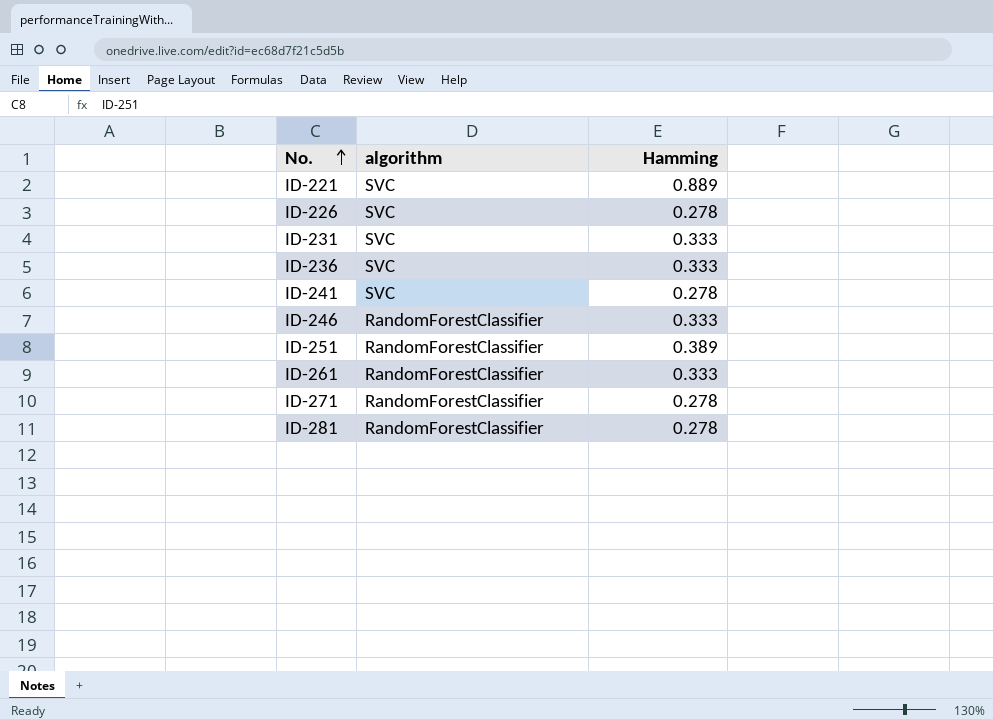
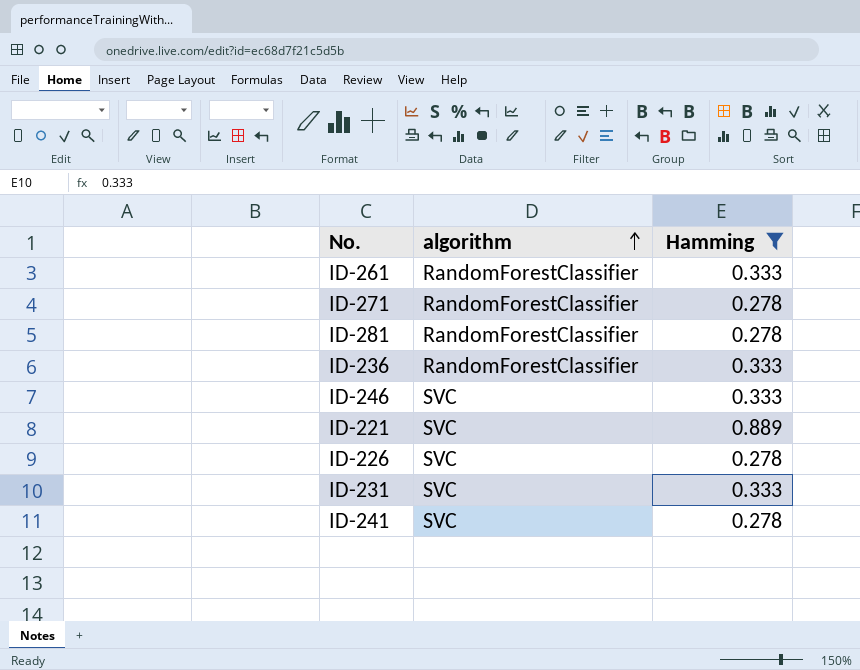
filter: none -> Hamming != 0.389
row order: No. ascending -> algorithm ascending
ID-236 | algorithm: SVC -> RandomForestClassifier
ID-246 | algorithm: RandomForestClassifier -> SVC

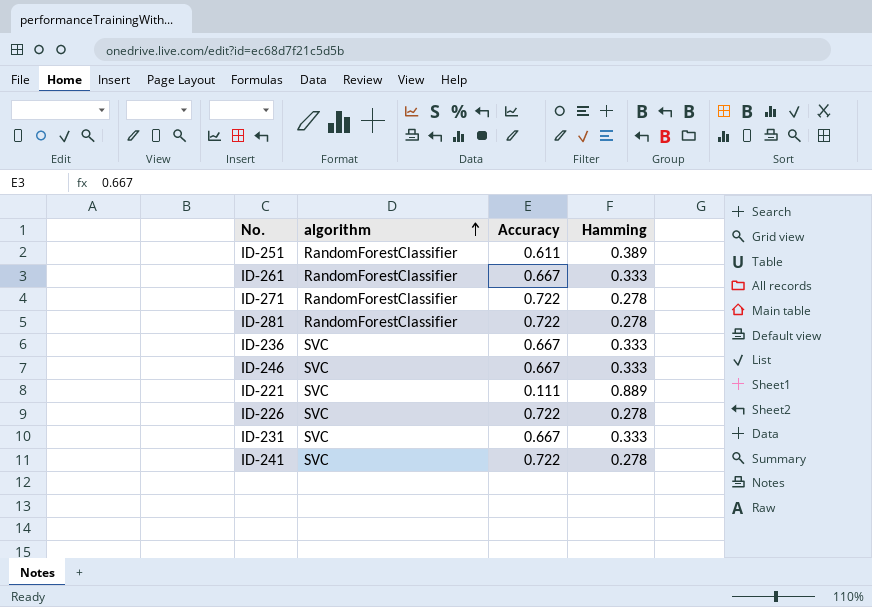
filter: Hamming != 0.389 -> none
column Accuracy | position: none -> 3
ID-236 | algorithm: RandomForestClassifier -> SVC

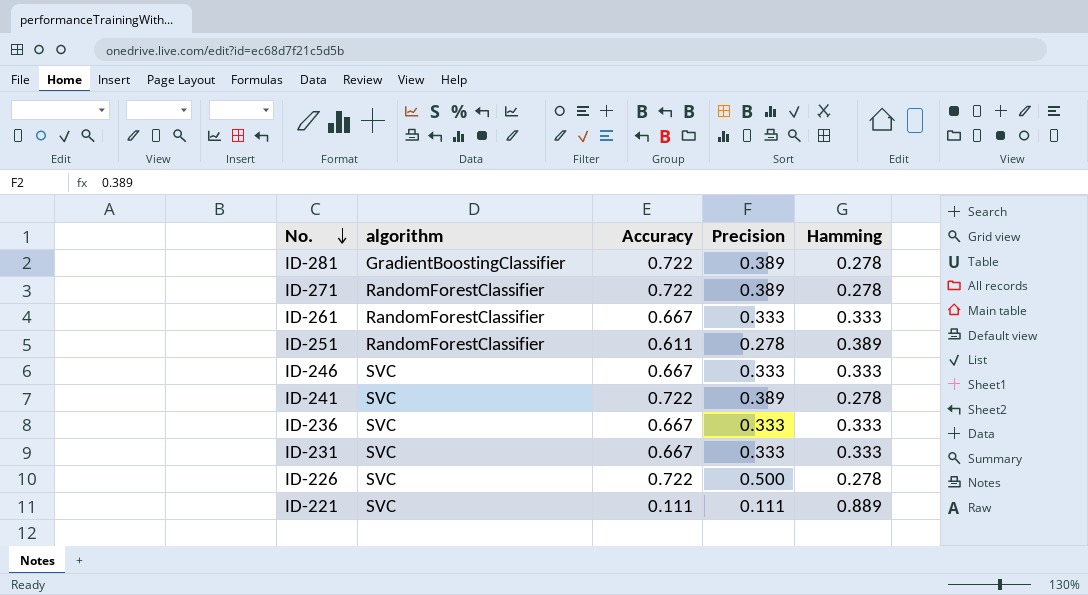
row order: algorithm ascending -> No. descending
column Precision | position: none -> 4
ID-281 | algorithm: RandomForestClassifier -> GradientBoostingClassifier

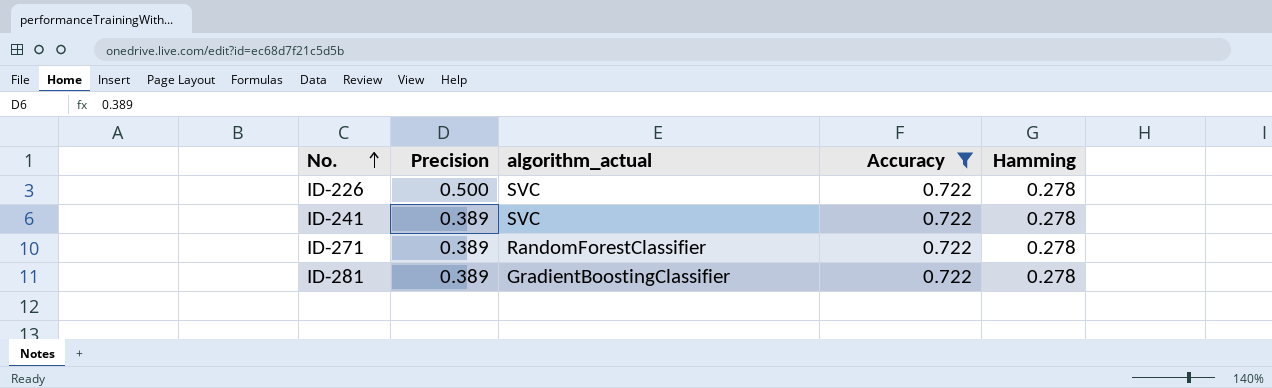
filter: none -> Accuracy = 0.722
row order: No. descending -> No. ascending
column Precision | position: 4 -> 2
column name: algorithm -> algorithm_actual

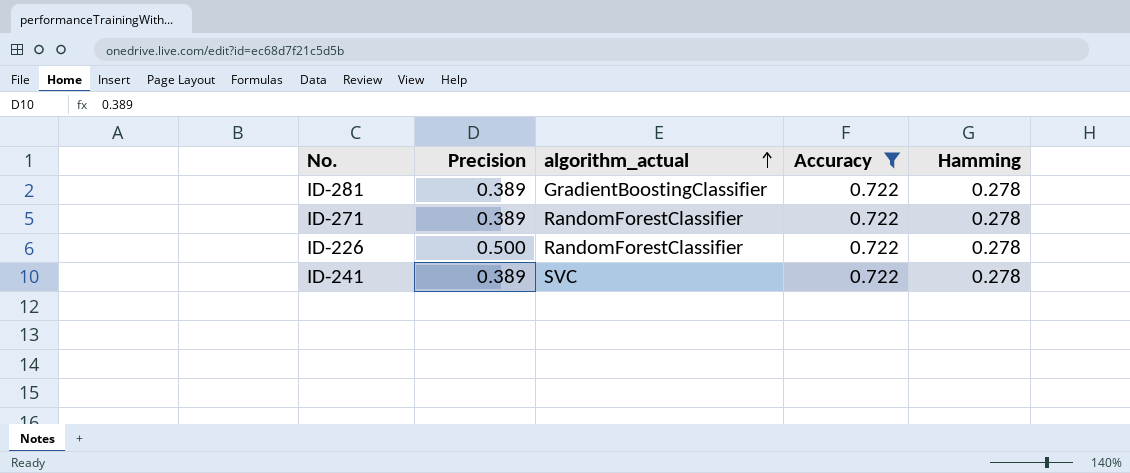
row order: No. ascending -> algorithm_actual ascending
ID-226 | algorithm_actual: SVC -> RandomForestClassifier

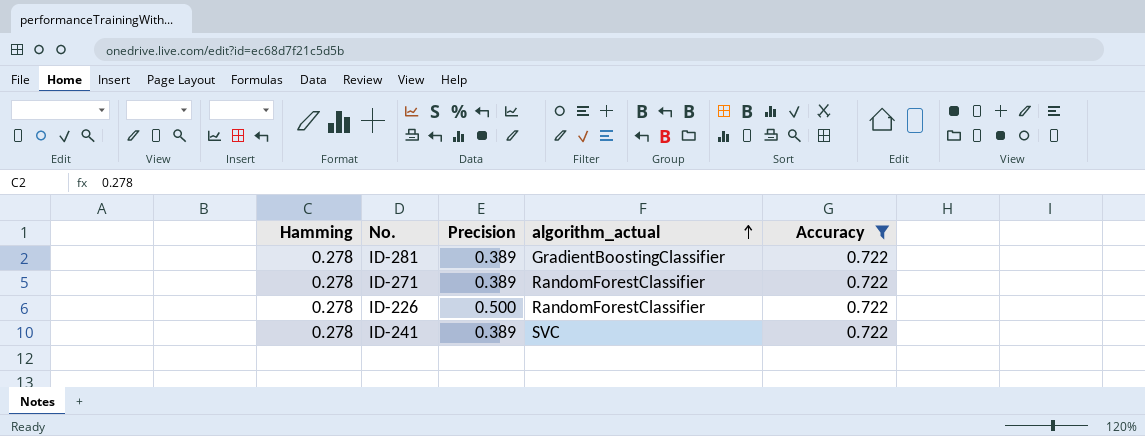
column Hamming | position: 5 -> 1

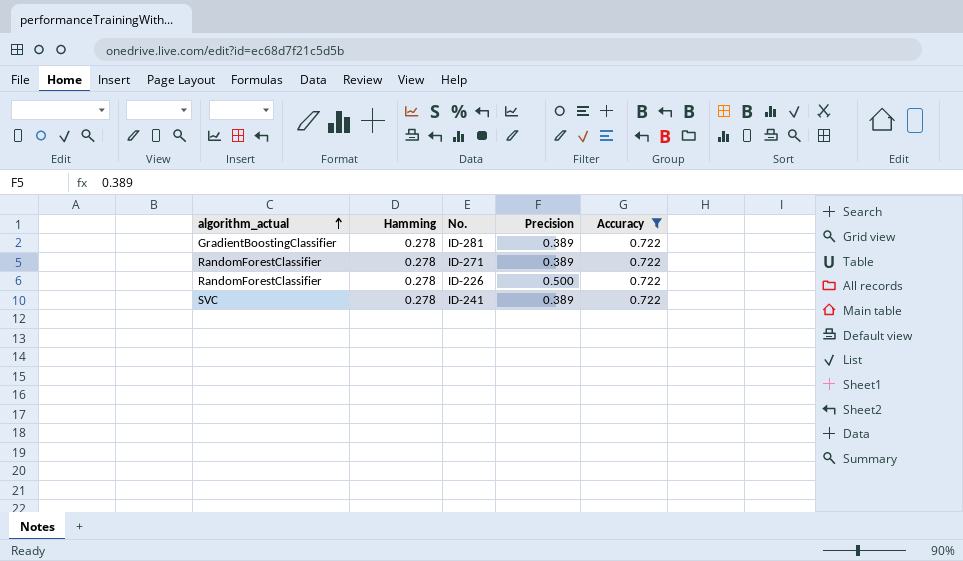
column algorithm_actual | position: 4 -> 1

